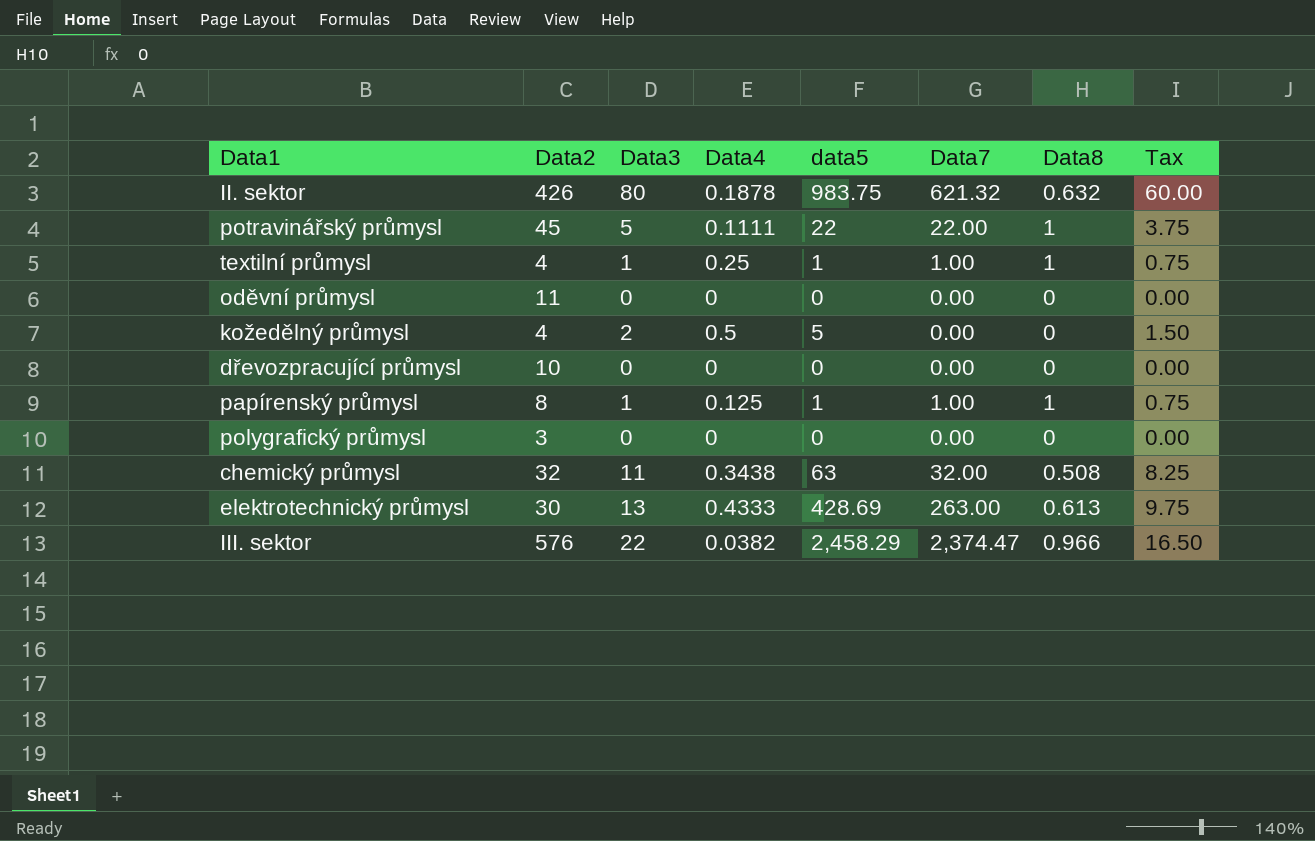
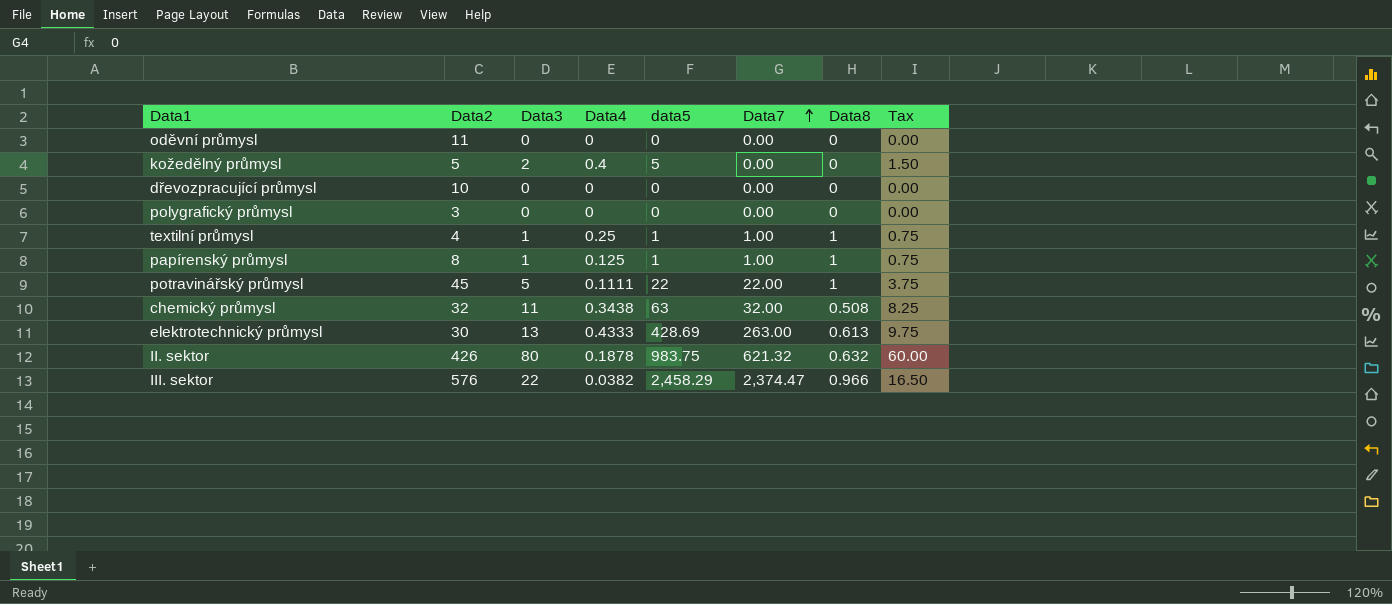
row order: none -> Data7 ascending
kožedělný průmysl | Data2: 4 -> 5
kožedělný průmysl | Data4: 0.5 -> 0.4

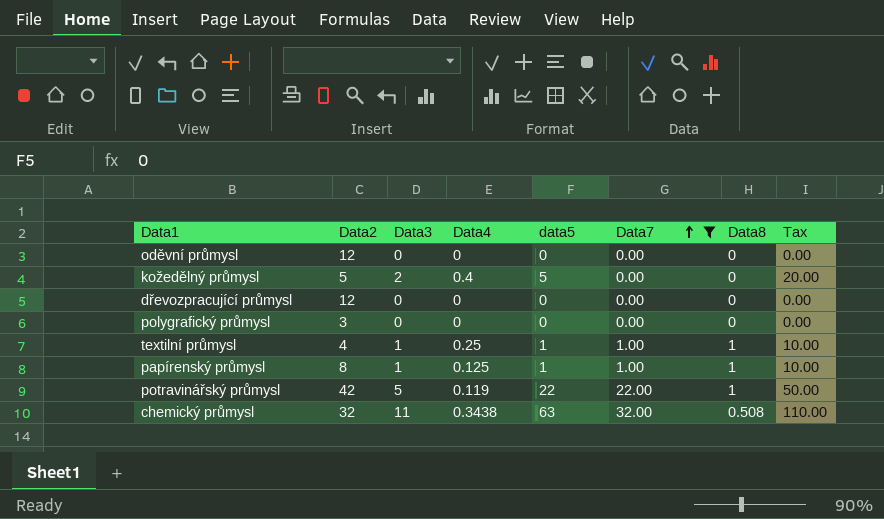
filter: none -> Data7 <= 32.00
column Tax | formula: [Data3] * 0.75 -> [Data3] * 10
oděvní průmysl | Data2: 11 -> 12
dřevozpracující průmysl | Data2: 10 -> 12
potravinářský průmysl | Data2: 45 -> 42
potravinářský průmysl | Data4: 0.1111 -> 0.119

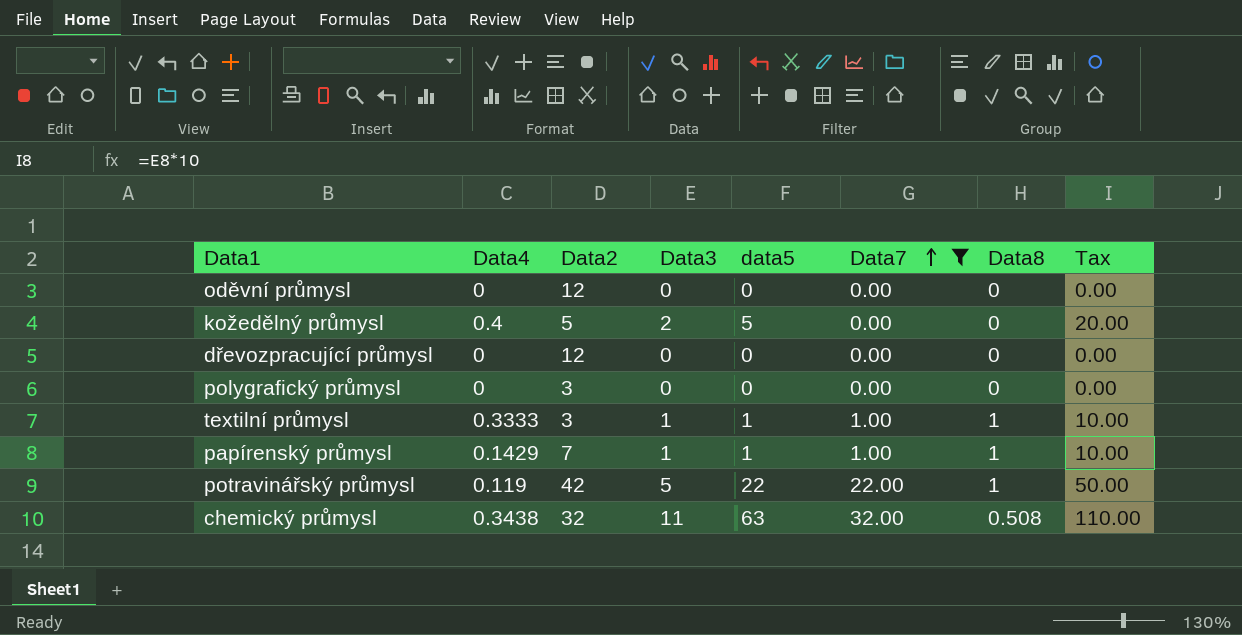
column Data4 | position: 4 -> 2
textilní průmysl | Data4: 0.25 -> 0.3333
textilní průmysl | Data2: 4 -> 3
papírenský průmysl | Data4: 0.125 -> 0.1429
papírenský průmysl | Data2: 8 -> 7

